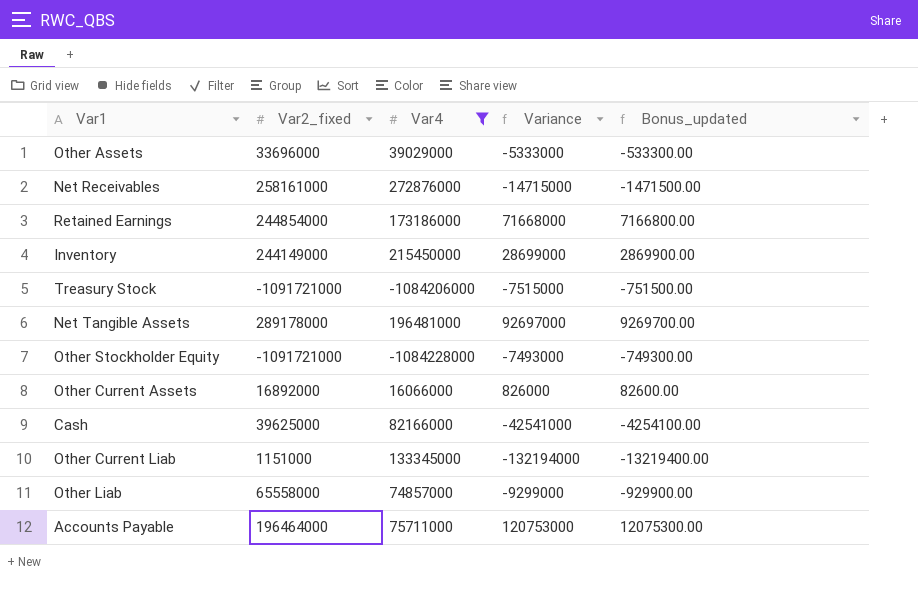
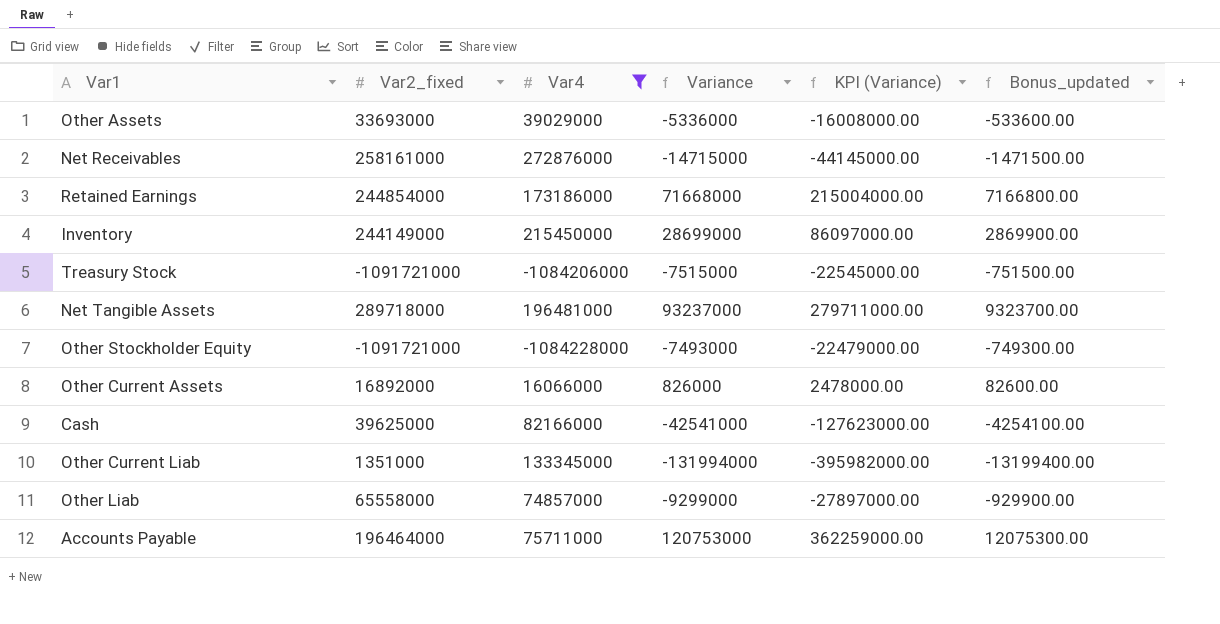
column KPI (Variance) | formula: none -> [Variance] * 3
Other Assets | Var2_fixed: 33696000 -> 33693000
Other Assets | Variance: -5333000 -> -5336000
Other Assets | Bonus_updated: -533300.00 -> -533600.00
Net Tangible Assets | Var2_fixed: 289178000 -> 289718000
Net Tangible Assets | Variance: 92697000 -> 93237000
Net Tangible Assets | Bonus_updated: 9269700.00 -> 9323700.00
Other Current Liab | Var2_fixed: 1151000 -> 1351000
Other Current Liab | Variance: -132194000 -> -131994000
Other Current Liab | Bonus_updated: -13219400.00 -> -13199400.00

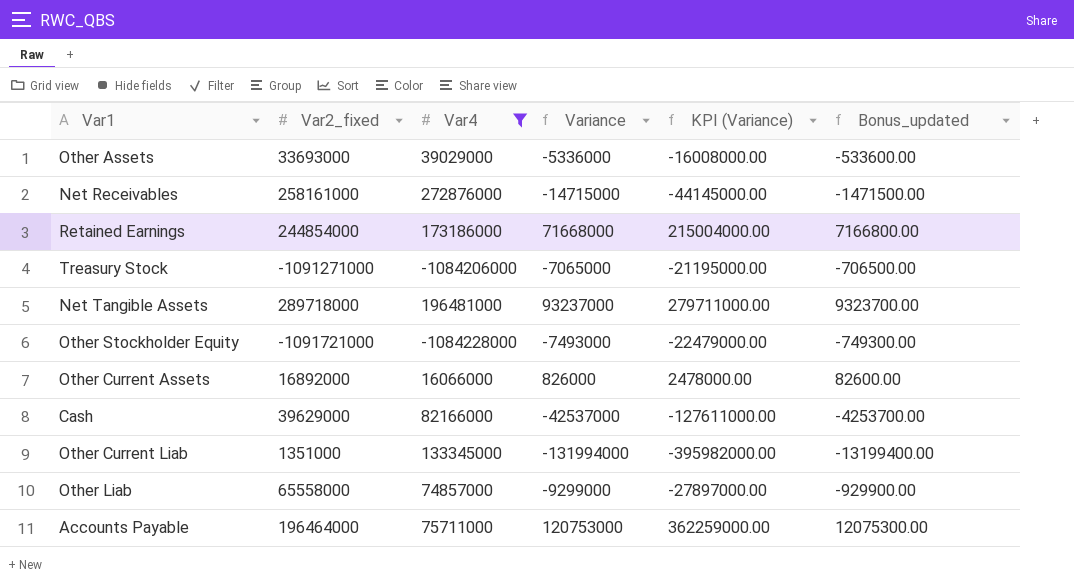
row Inventory: 244149000 | 215450000 | 28699000 | 86097000.00 | 2869900.00 -> none
Treasury Stock | Var2_fixed: -1091721000 -> -1091271000
Treasury Stock | Variance: -7515000 -> -7065000
Treasury Stock | KPI (Variance): -22545000.00 -> -21195000.00
Treasury Stock | Bonus_updated: -751500.00 -> -706500.00
Cash | Var2_fixed: 39625000 -> 39629000
Cash | Variance: -42541000 -> -42537000
Cash | KPI (Variance): -127623000.00 -> -127611000.00
Cash | Bonus_updated: -4254100.00 -> -4253700.00

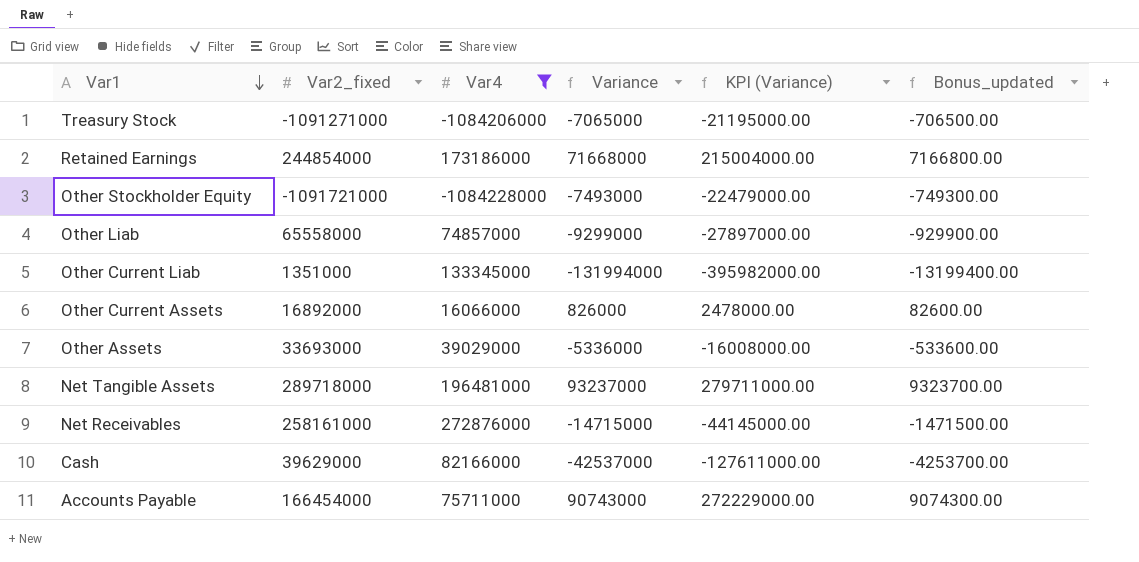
row order: none -> Var1 descending
Accounts Payable | Var2_fixed: 196464000 -> 166454000
Accounts Payable | Variance: 120753000 -> 90743000
Accounts Payable | KPI (Variance): 362259000.00 -> 272229000.00
Accounts Payable | Bonus_updated: 12075300.00 -> 9074300.00

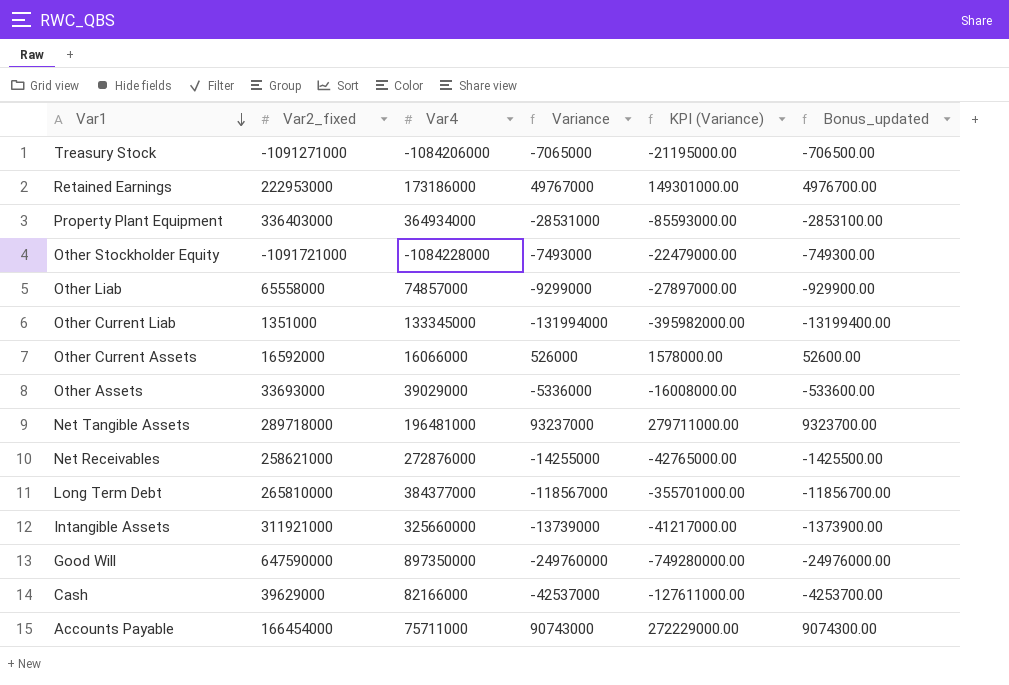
filter: Var4 <= 272876000 -> none
Retained Earnings | Var2_fixed: 244854000 -> 222953000
Retained Earnings | Variance: 71668000 -> 49767000
Retained Earnings | KPI (Variance): 215004000.00 -> 149301000.00
Retained Earnings | Bonus_updated: 7166800.00 -> 4976700.00
Other Current Assets | Var2_fixed: 16892000 -> 16592000
Other Current Assets | Variance: 826000 -> 526000
Other Current Assets | KPI (Variance): 2478000.00 -> 1578000.00
Other Current Assets | Bonus_updated: 82600.00 -> 52600.00
Net Receivables | Var2_fixed: 258161000 -> 258621000
Net Receivables | Variance: -14715000 -> -14255000
Net Receivables | KPI (Variance): -44145000.00 -> -42765000.00
Net Receivables | Bonus_updated: -1471500.00 -> -1425500.00

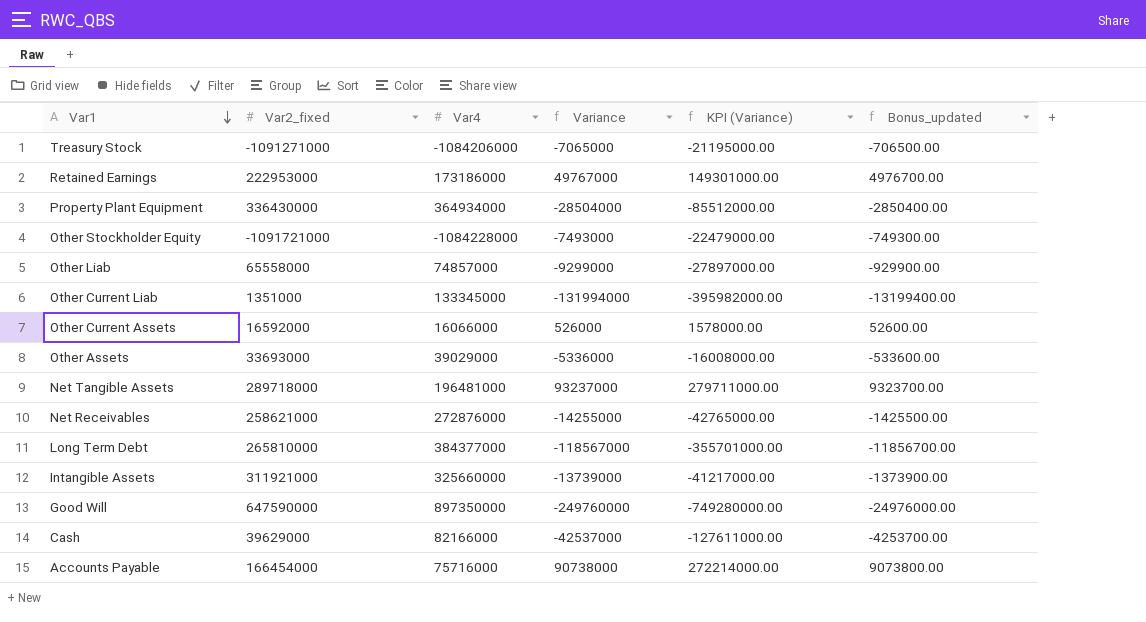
Property Plant Equipment | Var2_fixed: 336403000 -> 336430000
Property Plant Equipment | Variance: -28531000 -> -28504000
Property Plant Equipment | KPI (Variance): -85593000.00 -> -85512000.00
Property Plant Equipment | Bonus_updated: -2853100.00 -> -2850400.00
Accounts Payable | Var4: 75711000 -> 75716000
Accounts Payable | Variance: 90743000 -> 90738000
Accounts Payable | KPI (Variance): 272229000.00 -> 272214000.00
Accounts Payable | Bonus_updated: 9074300.00 -> 9073800.00

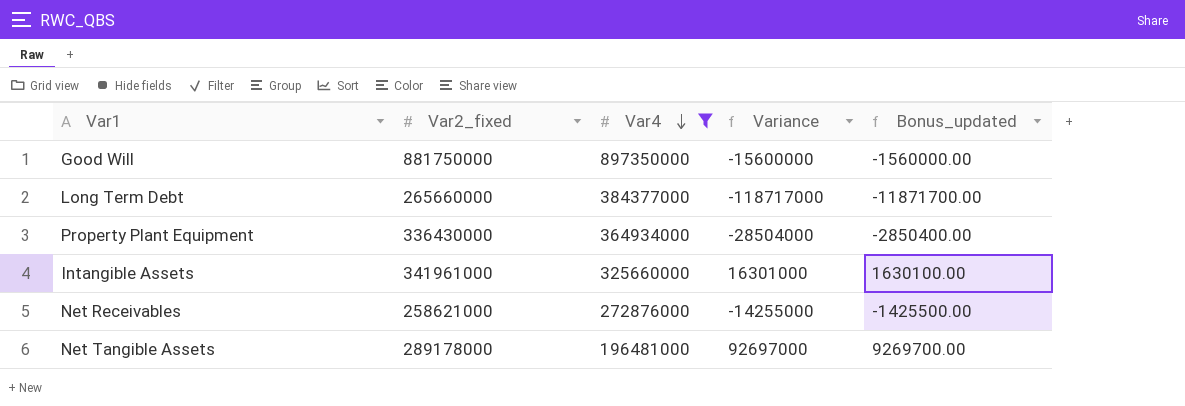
filter: none -> Var4 >= 196481000
row order: Var1 descending -> Var4 descending
column KPI (Variance) | formula: [Variance] * 3 -> none
Good Will | Var2_fixed: 647590000 -> 881750000
Good Will | Variance: -249760000 -> -15600000
Good Will | Bonus_updated: -24976000.00 -> -1560000.00
Long Term Debt | Var2_fixed: 265810000 -> 265660000
Long Term Debt | Variance: -118567000 -> -118717000
Long Term Debt | Bonus_updated: -11856700.00 -> -11871700.00
Intangible Assets | Var2_fixed: 311921000 -> 341961000
Intangible Assets | Variance: -13739000 -> 16301000
Intangible Assets | Bonus_updated: -1373900.00 -> 1630100.00
Net Tangible Assets | Var2_fixed: 289718000 -> 289178000
Net Tangible Assets | Variance: 93237000 -> 92697000
Net Tangible Assets | Bonus_updated: 9323700.00 -> 9269700.00

